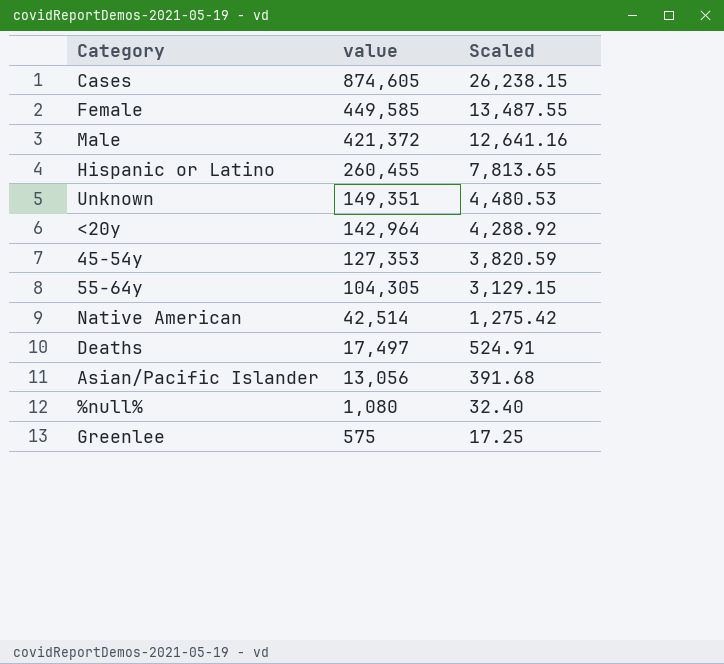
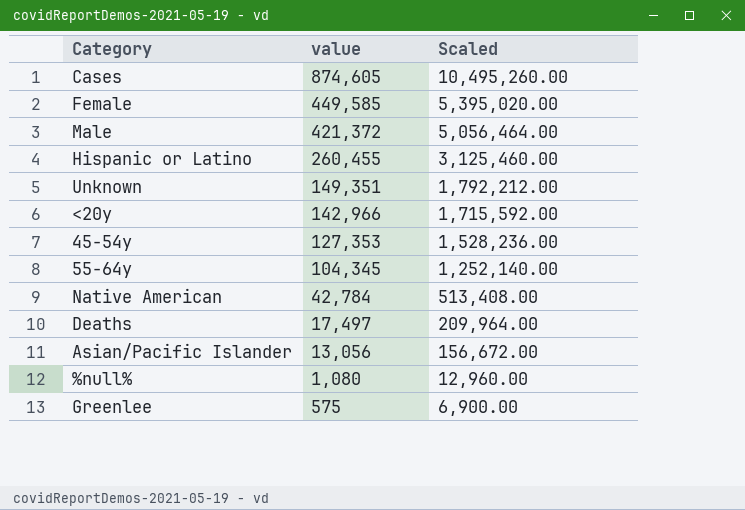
column Scaled | formula: [value] * 0.03 -> [value] * 12
<20y | value: 142,964 -> 142,966
55-64y | value: 104,305 -> 104,345
Native American | value: 42,514 -> 42,784

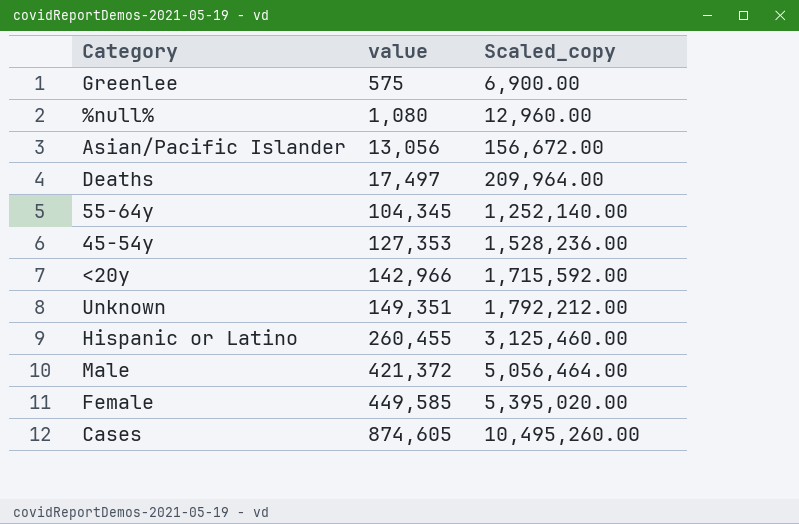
row order: value descending -> value ascending
column name: Scaled -> Scaled_copy
row Native American: 42,784 | 513,408.00 -> none

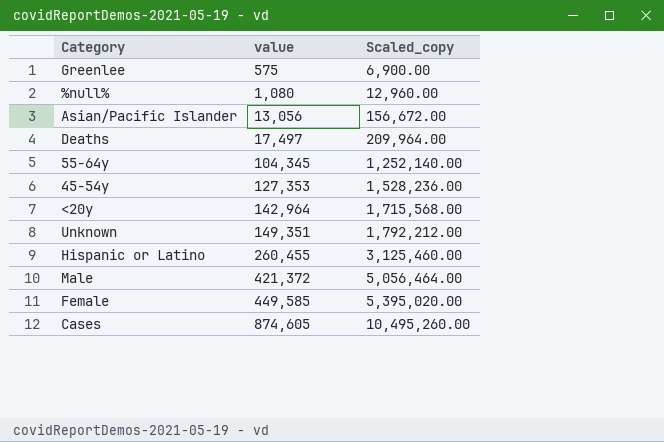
<20y | value: 142,966 -> 142,964
<20y | Scaled_copy: 1,715,592.00 -> 1,715,568.00

